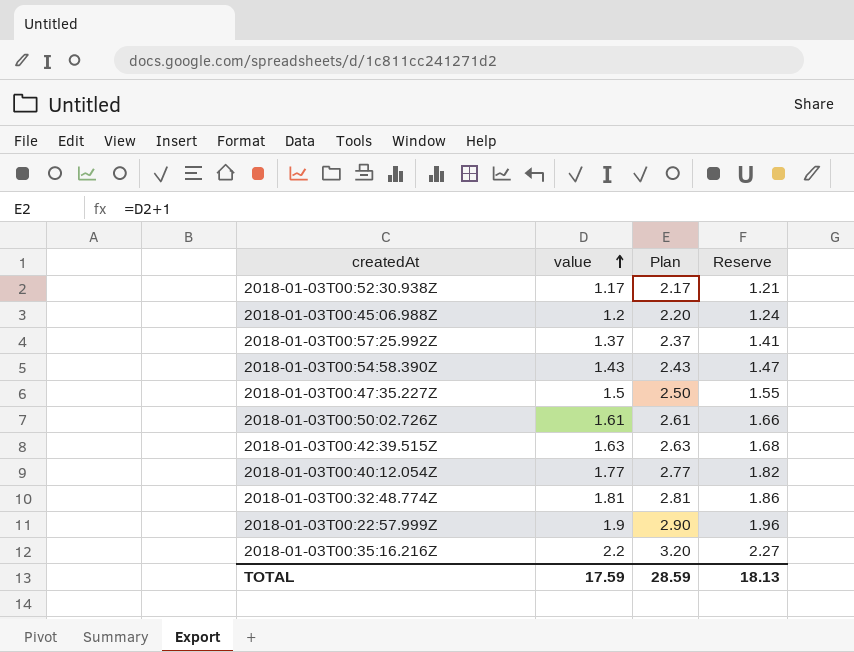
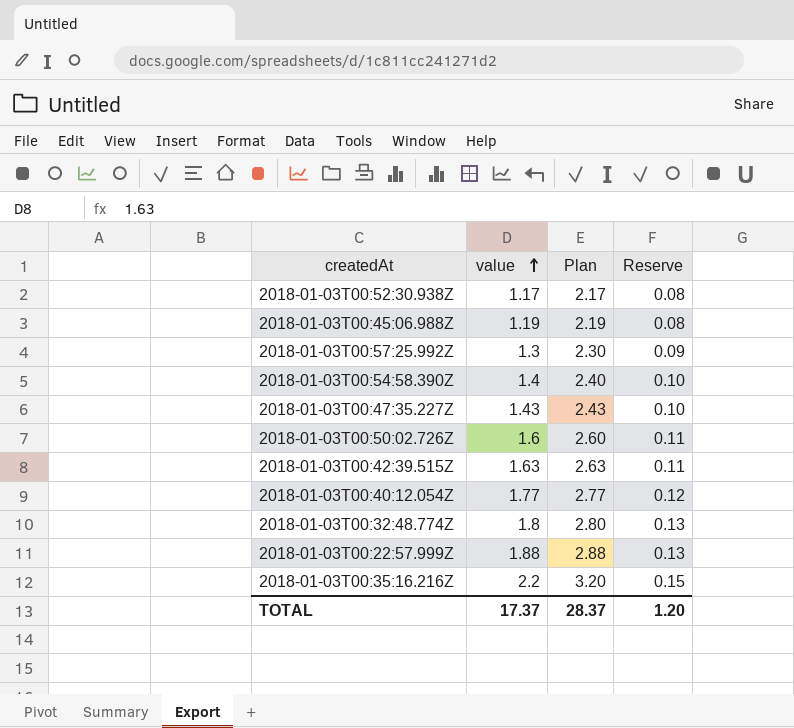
column Reserve | formula: [value] * 1.03 -> [value] * 0.07
2018-01-03T00:45:06.988Z | value: 1.2 -> 1.19
2018-01-03T00:45:06.988Z | Plan: 2.20 -> 2.19
2018-01-03T00:57:25.992Z | value: 1.37 -> 1.3
2018-01-03T00:57:25.992Z | Plan: 2.37 -> 2.30
2018-01-03T00:54:58.390Z | value: 1.43 -> 1.4
2018-01-03T00:54:58.390Z | Plan: 2.43 -> 2.40
2018-01-03T00:47:35.227Z | value: 1.5 -> 1.43
2018-01-03T00:47:35.227Z | Plan: 2.50 -> 2.43
2018-01-03T00:50:02.726Z | value: 1.61 -> 1.6
2018-01-03T00:50:02.726Z | Plan: 2.61 -> 2.60
2018-01-03T00:32:48.774Z | value: 1.81 -> 1.8
2018-01-03T00:32:48.774Z | Plan: 2.81 -> 2.80
2018-01-03T00:22:57.999Z | value: 1.9 -> 1.88
2018-01-03T00:22:57.999Z | Plan: 2.90 -> 2.88
TOTAL | value: 17.59 -> 17.37
TOTAL | Plan: 28.59 -> 28.37
TOTAL | Reserve: 18.13 -> 1.20

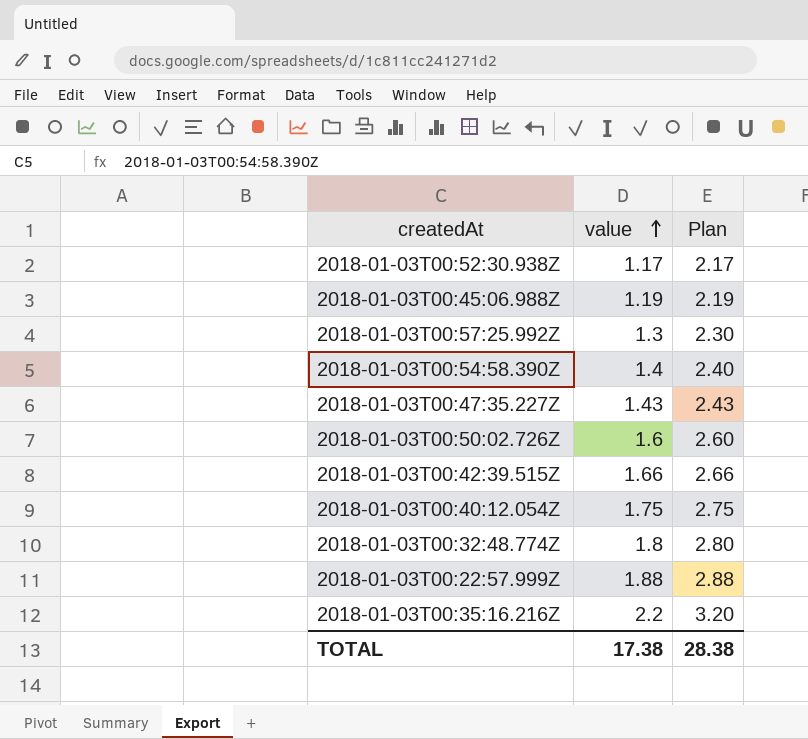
column Reserve | formula: [value] * 0.07 -> none
2018-01-03T00:42:39.515Z | value: 1.63 -> 1.66
2018-01-03T00:42:39.515Z | Plan: 2.63 -> 2.66
2018-01-03T00:40:12.054Z | value: 1.77 -> 1.75
2018-01-03T00:40:12.054Z | Plan: 2.77 -> 2.75
TOTAL | value: 17.37 -> 17.38
TOTAL | Plan: 28.37 -> 28.38

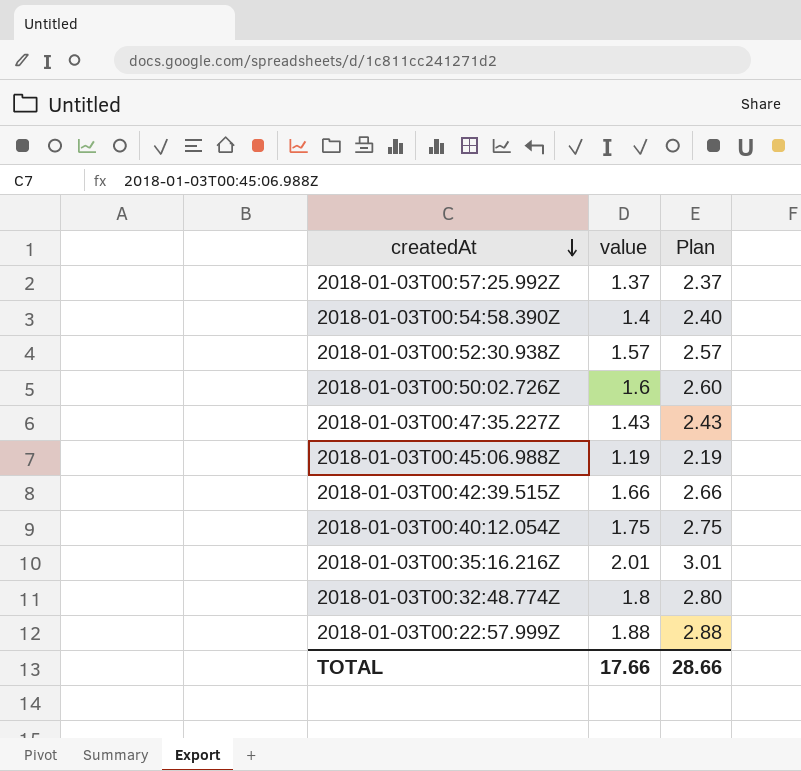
row order: value ascending -> createdAt descending
2018-01-03T00:57:25.992Z | value: 1.3 -> 1.37
2018-01-03T00:57:25.992Z | Plan: 2.30 -> 2.37
2018-01-03T00:52:30.938Z | value: 1.17 -> 1.57
2018-01-03T00:52:30.938Z | Plan: 2.17 -> 2.57
2018-01-03T00:35:16.216Z | value: 2.2 -> 2.01
2018-01-03T00:35:16.216Z | Plan: 3.20 -> 3.01
TOTAL | value: 17.38 -> 17.66
TOTAL | Plan: 28.38 -> 28.66

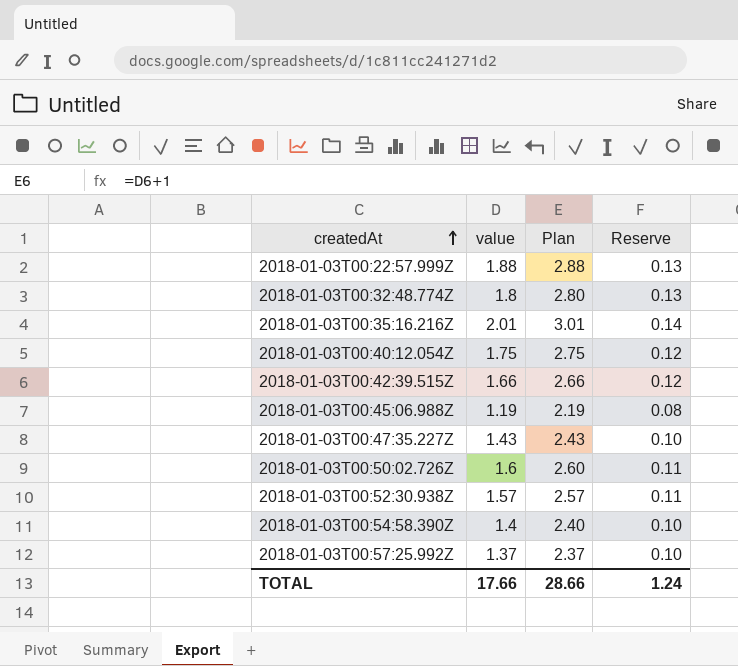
row order: createdAt descending -> createdAt ascending
column Reserve | formula: none -> [value] * 0.07

